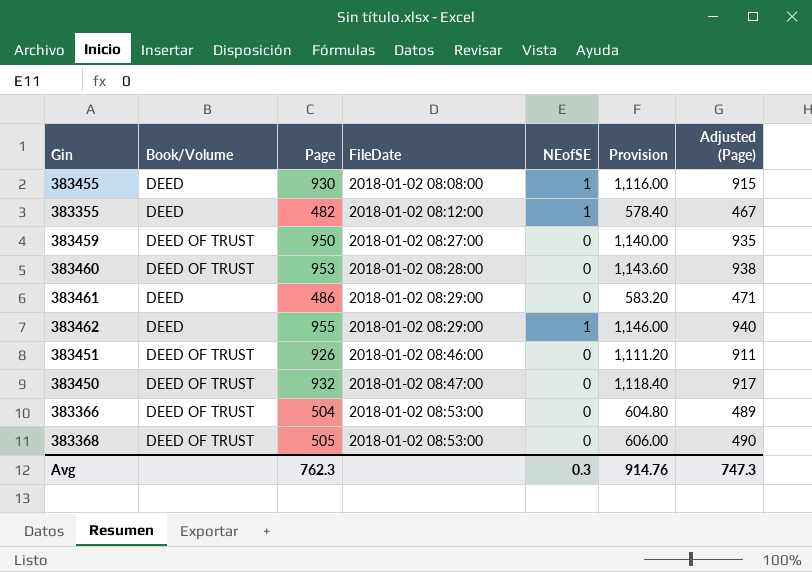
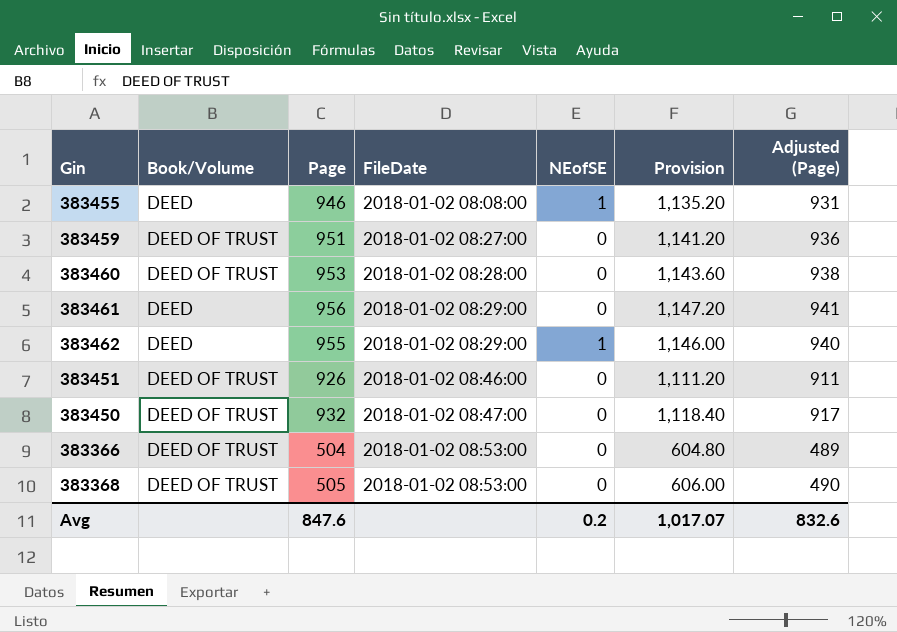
row 383355: DEED | 482 | 2018-01-02 08:12:00 | 1 | 578.40 | 467 -> none
383455 | Page: 930 -> 946
383455 | Provision: 1,116.00 -> 1,135.20
383455 | Adjusted (Page): 915 -> 931
383459 | Page: 950 -> 951
383459 | Provision: 1,140.00 -> 1,141.20
383459 | Adjusted (Page): 935 -> 936
383461 | Page: 486 -> 956
383461 | Provision: 583.20 -> 1,147.20
383461 | Adjusted (Page): 471 -> 941
Avg | Page: 762.3 -> 847.6
Avg | NEofSE: 0.3 -> 0.2
Avg | Provision: 914.76 -> 1,017.07
Avg | Adjusted (Page): 747.3 -> 832.6

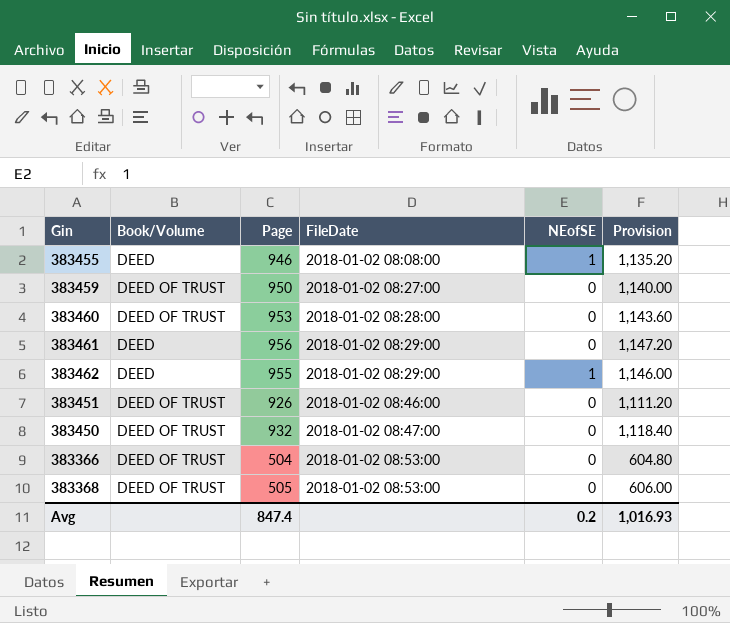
column Adjusted (Page) | formula: [Page] - 15 -> none
383459 | Page: 951 -> 950
383459 | Provision: 1,141.20 -> 1,140.00
Avg | Page: 847.6 -> 847.4
Avg | Provision: 1,017.07 -> 1,016.93

